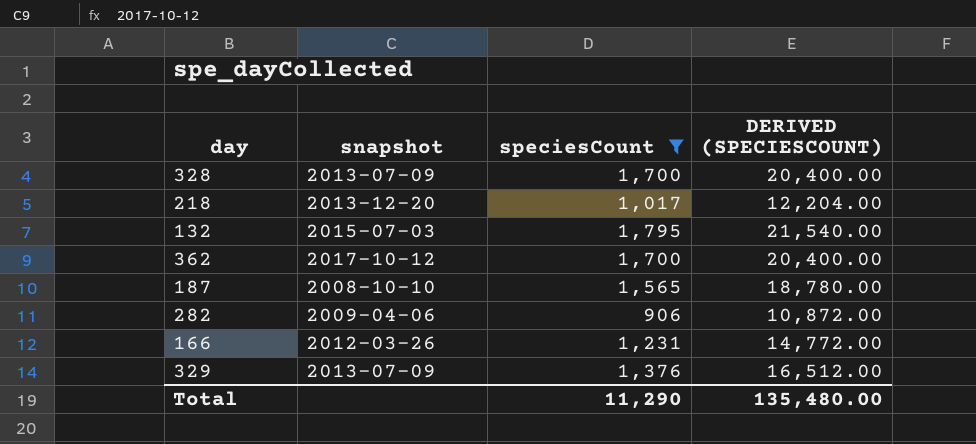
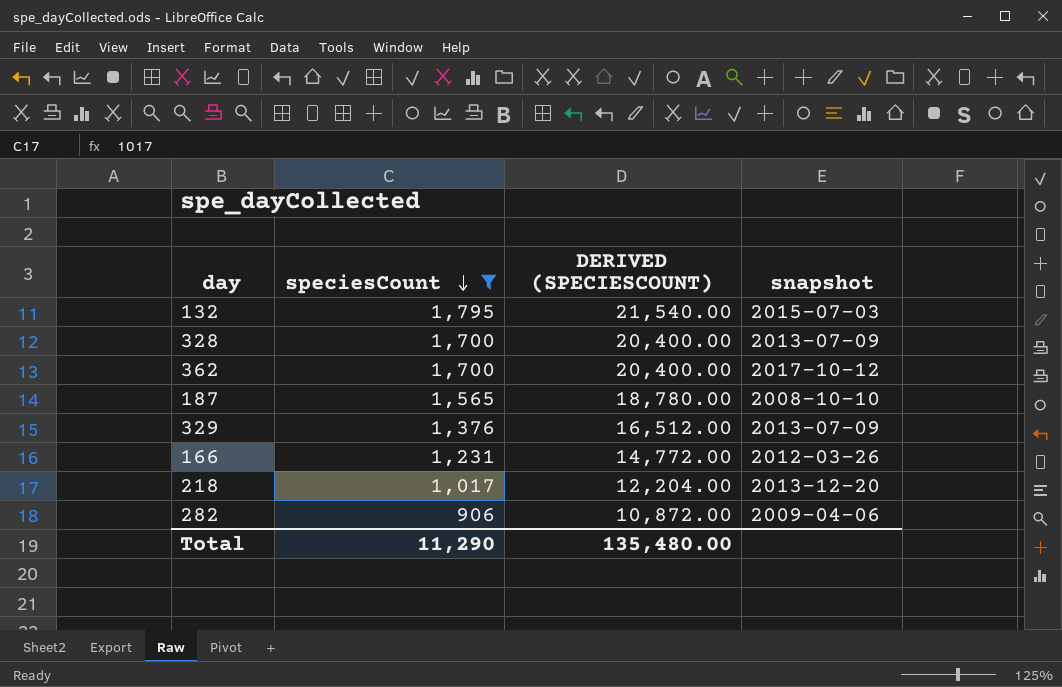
row order: none -> speciesCount descending
column snapshot | position: 2 -> 4

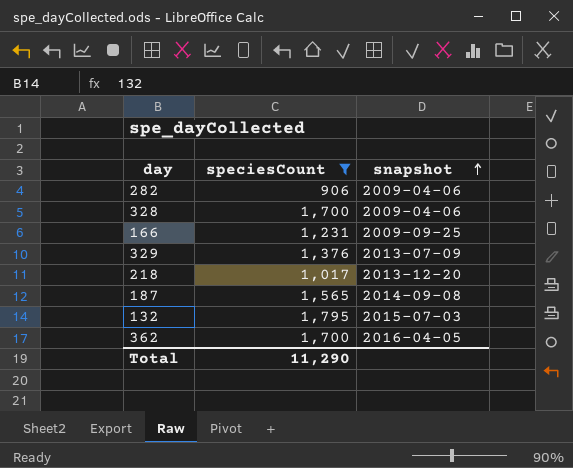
row order: speciesCount descending -> snapshot ascending
column DERIVED (SPECIESCOUNT) | formula: [speciesCount] * 12 -> none
328 | snapshot: 2013-07-09 -> 2009-04-06
166 | snapshot: 2012-03-26 -> 2009-09-25
187 | snapshot: 2008-10-10 -> 2014-09-08
362 | snapshot: 2017-10-12 -> 2016-04-05

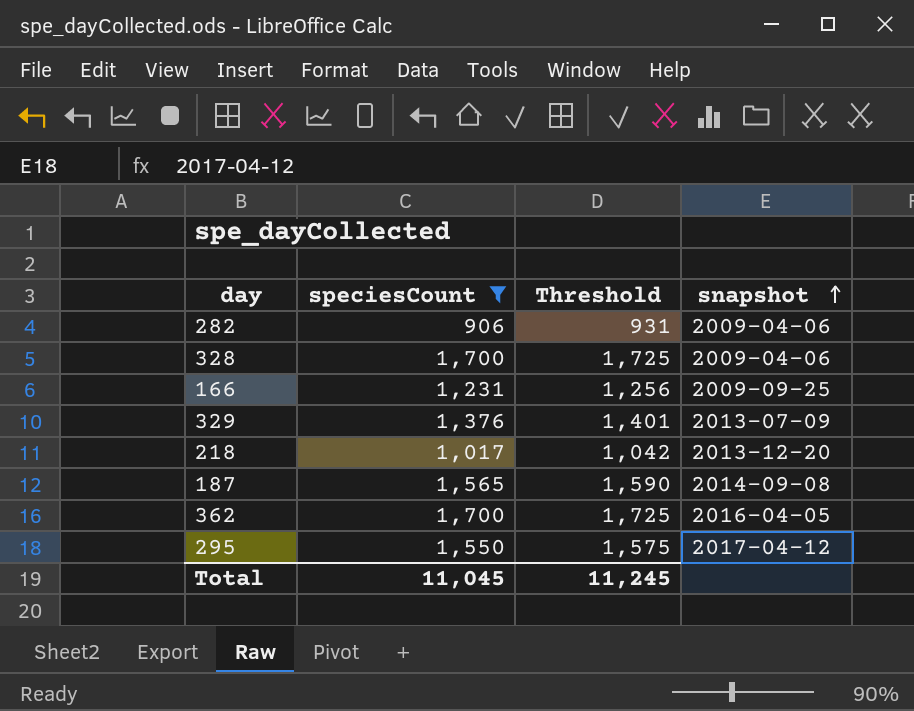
column Threshold | formula: none -> [speciesCount] + 25
row 132: 1,795 | 2015-07-03 -> none
row 295: none -> 1,550 | 1,575 | 2017-04-12
Total | speciesCount: 11,290 -> 11,045

